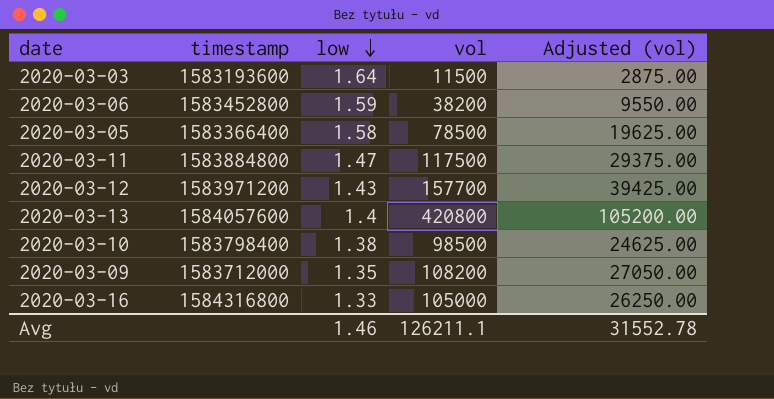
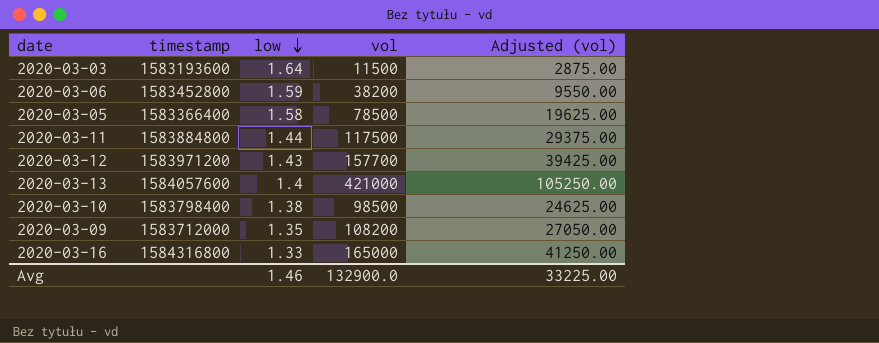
2020-03-11 | low: 1.47 -> 1.44
2020-03-13 | vol: 420800 -> 421000
2020-03-13 | Adjusted (vol): 105200.00 -> 105250.00
2020-03-16 | vol: 105000 -> 165000
2020-03-16 | Adjusted (vol): 26250.00 -> 41250.00
Avg | vol: 126211.1 -> 132900.0
Avg | Adjusted (vol): 31552.78 -> 33225.00

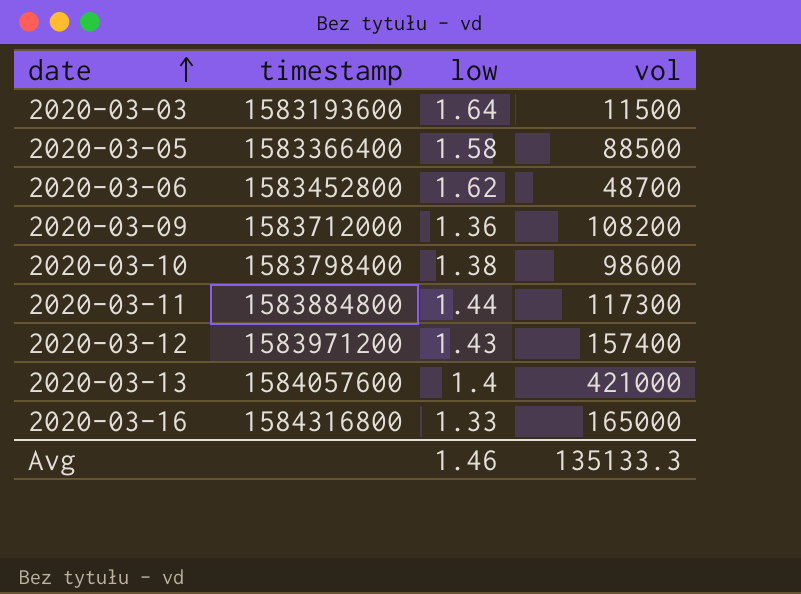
row order: low descending -> date ascending
column Adjusted (vol) | formula: [vol] * 0.25 -> none
2020-03-05 | vol: 78500 -> 88500
2020-03-06 | low: 1.59 -> 1.62
2020-03-06 | vol: 38200 -> 48700
2020-03-09 | low: 1.35 -> 1.36
2020-03-10 | vol: 98500 -> 98600
2020-03-11 | vol: 117500 -> 117300
2020-03-12 | vol: 157700 -> 157400
Avg | vol: 132900.0 -> 135133.3

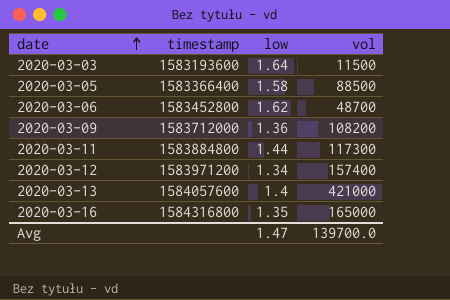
row 2020-03-10: 1583798400 | 1.38 | 98600 -> none
2020-03-12 | low: 1.43 -> 1.34
2020-03-16 | low: 1.33 -> 1.35
Avg | low: 1.46 -> 1.47
Avg | vol: 135133.3 -> 139700.0

